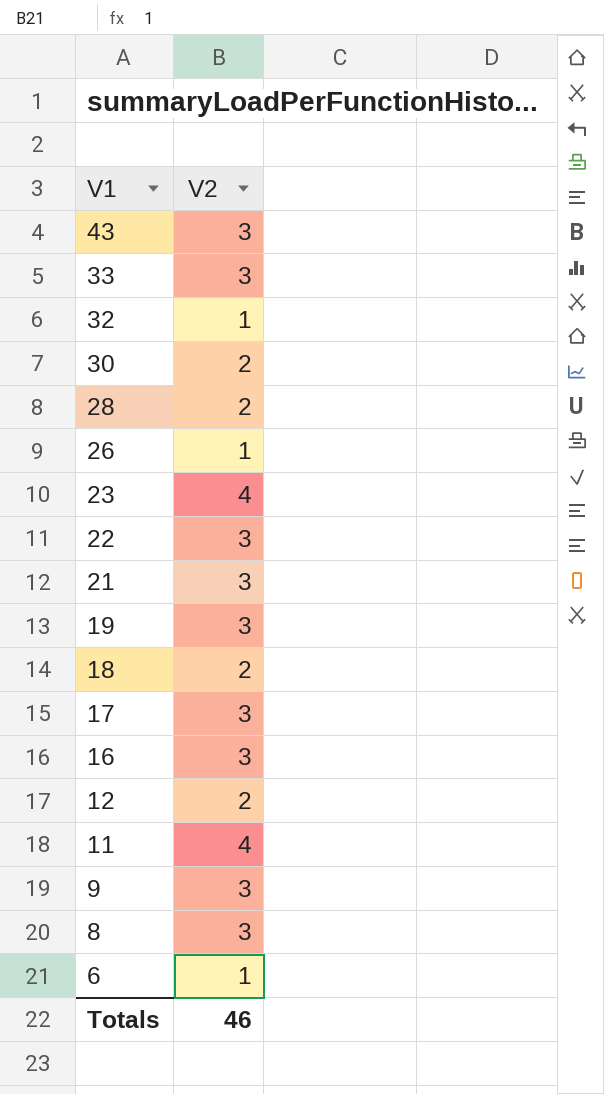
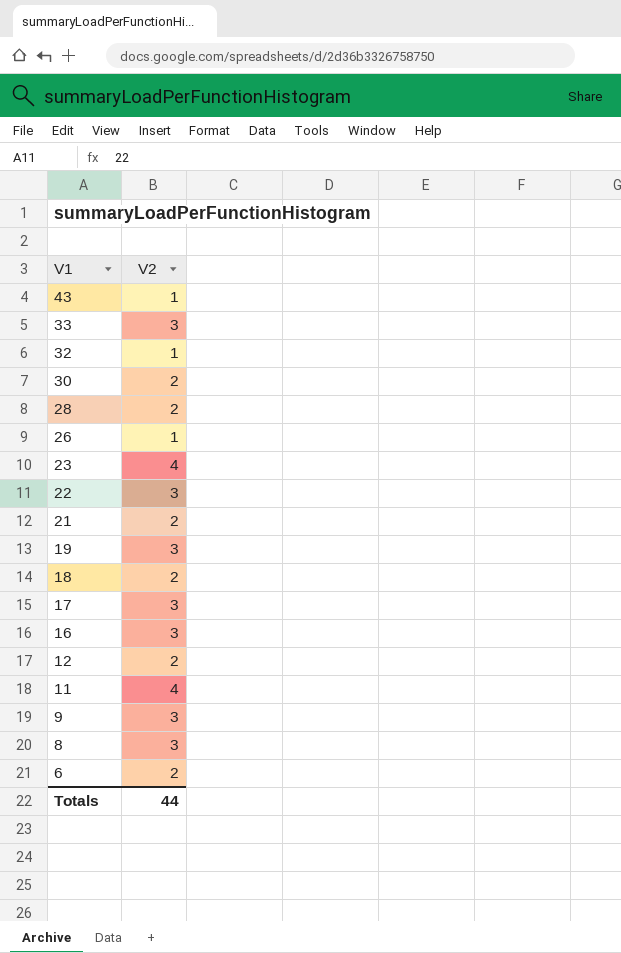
43 | V2: 3 -> 1
21 | V2: 3 -> 2
6 | V2: 1 -> 2
Totals | V2: 46 -> 44

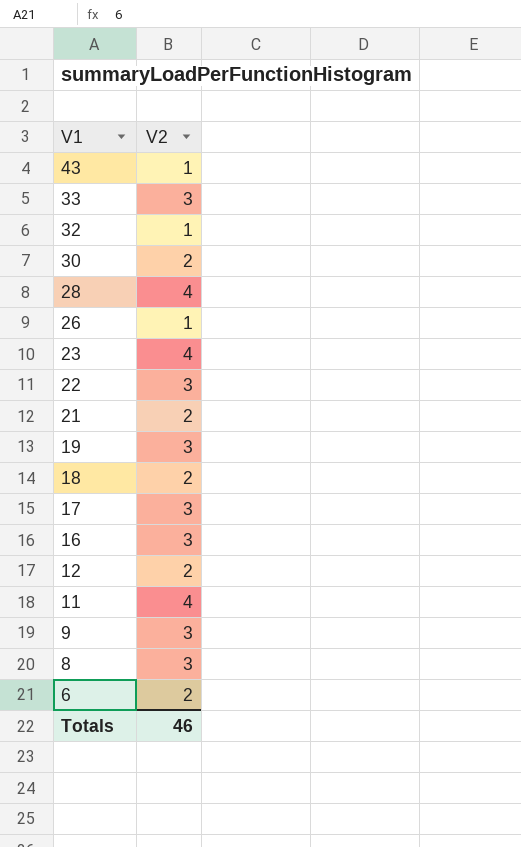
28 | V2: 2 -> 4
Totals | V2: 44 -> 46

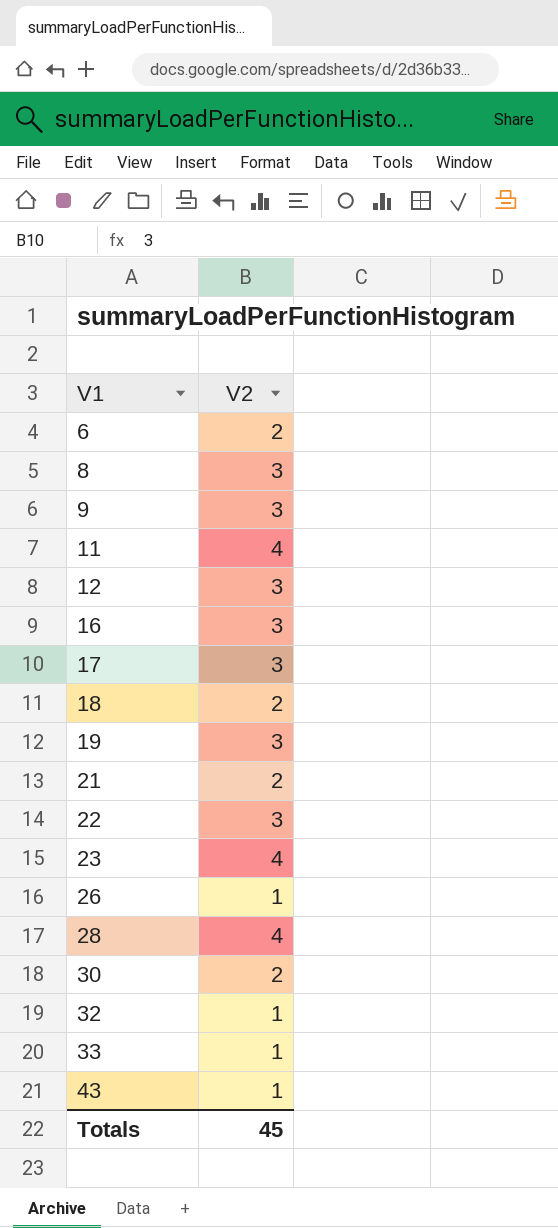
row order: V1 descending -> V1 ascending
12 | V2: 2 -> 3
33 | V2: 3 -> 1
Totals | V2: 46 -> 45

